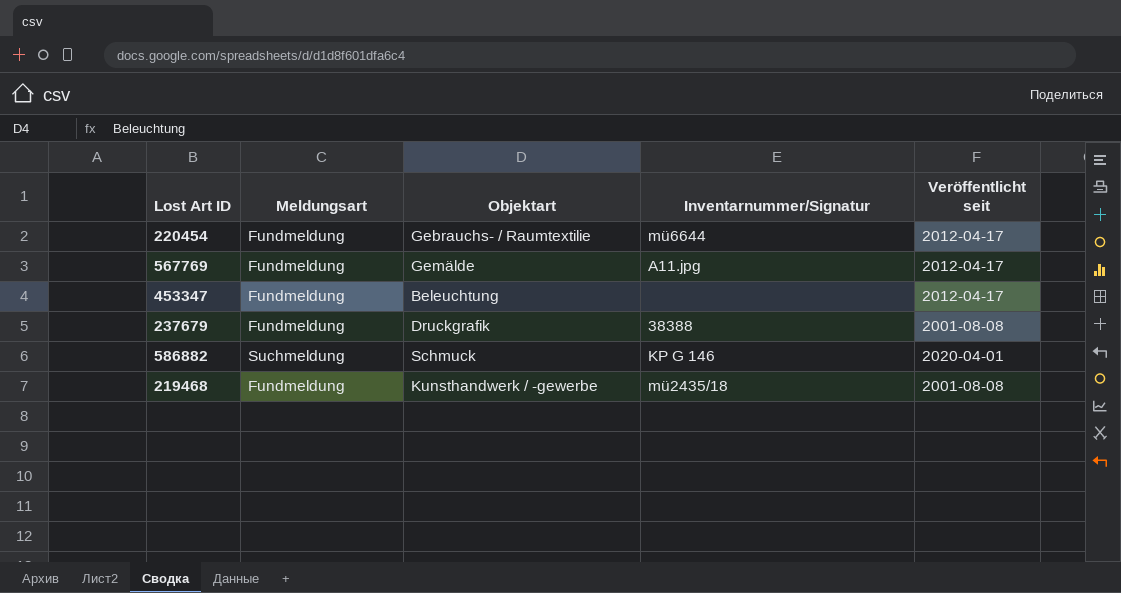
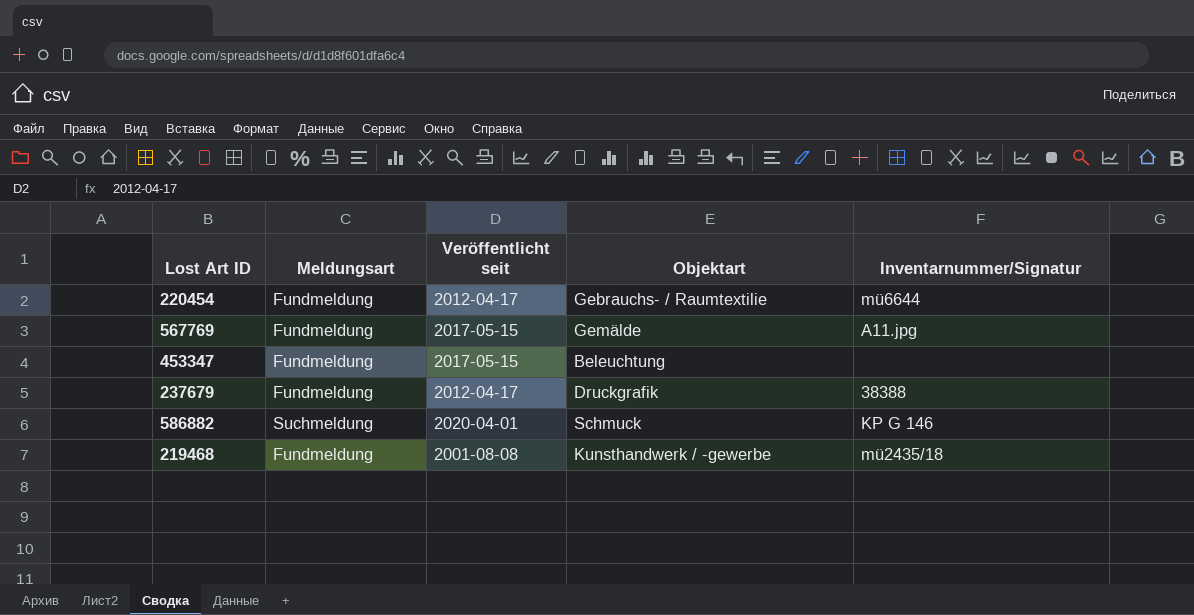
column Veröffentlicht seit | position: 5 -> 3
567769 | Veröffentlicht seit: 2012-04-17 -> 2017-05-15
453347 | Veröffentlicht seit: 2012-04-17 -> 2017-05-15
237679 | Veröffentlicht seit: 2001-08-08 -> 2012-04-17

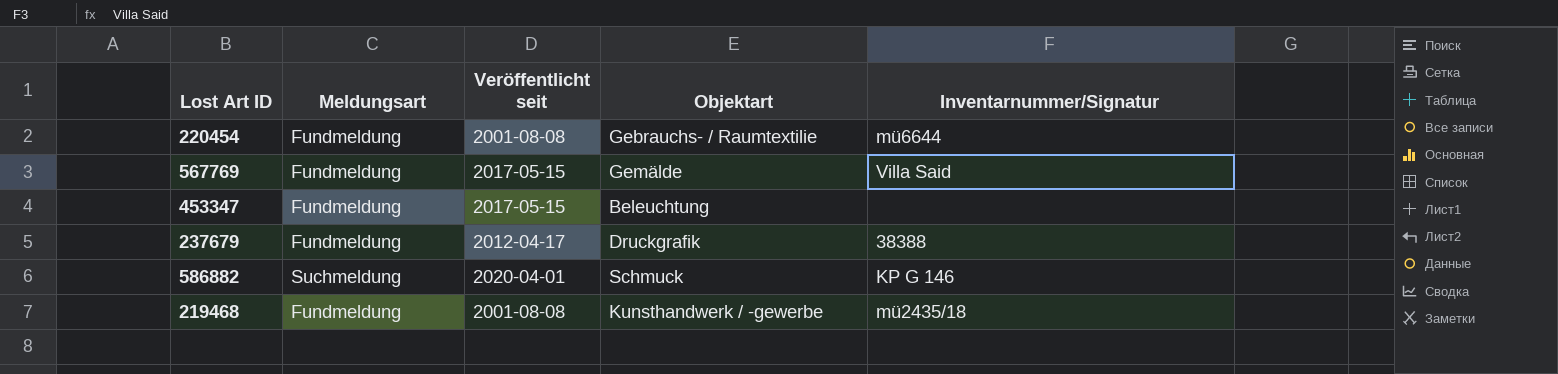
220454 | Veröffentlicht seit: 2012-04-17 -> 2001-08-08
567769 | Inventarnummer/Signatur: A11.jpg -> Villa Said

